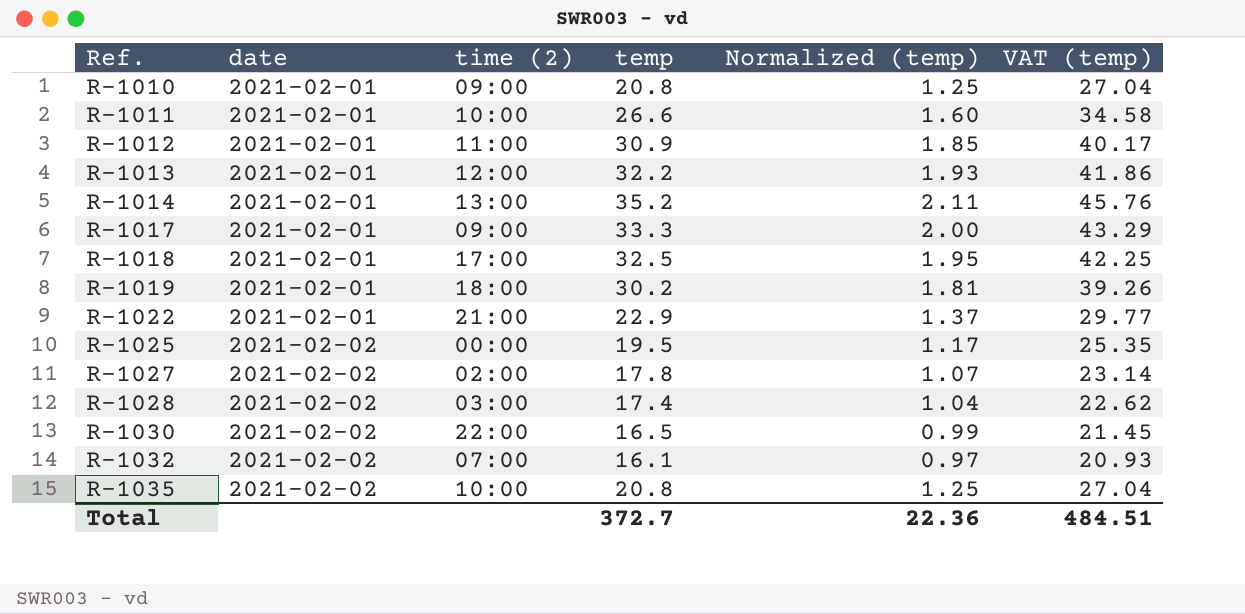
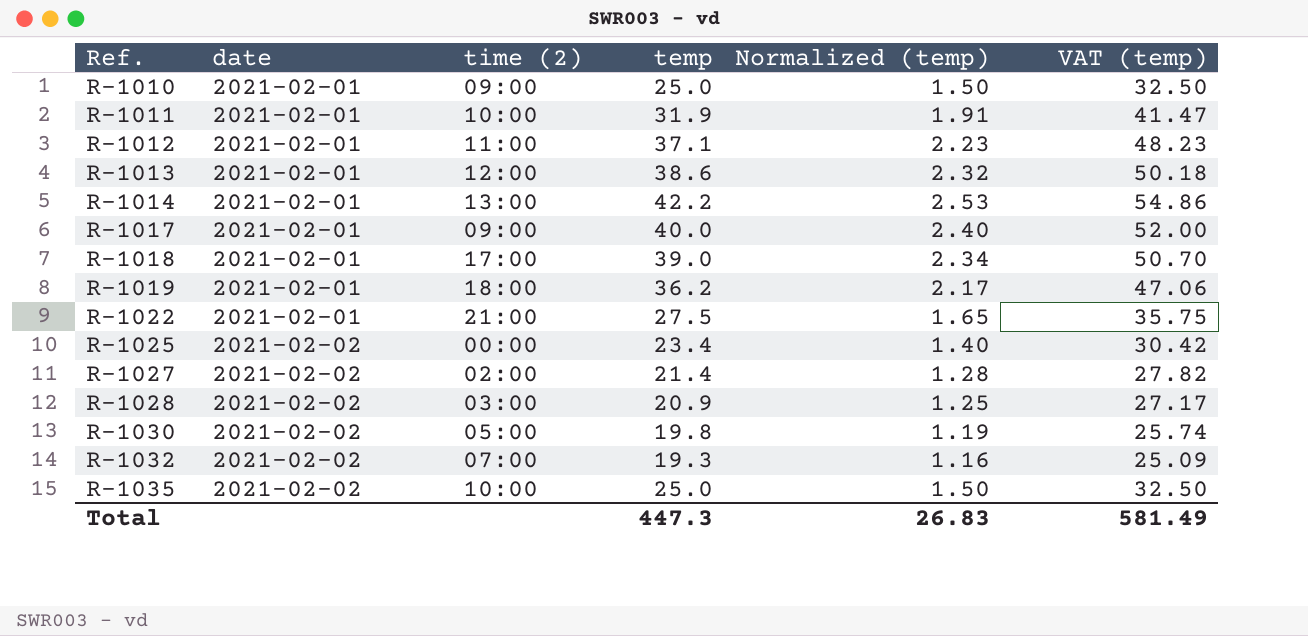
R-1010 | temp: 20.8 -> 25.0
R-1010 | Normalized (temp): 1.25 -> 1.50
R-1010 | VAT (temp): 27.04 -> 32.50
R-1011 | temp: 26.6 -> 31.9
R-1011 | Normalized (temp): 1.60 -> 1.91
R-1011 | VAT (temp): 34.58 -> 41.47
R-1012 | temp: 30.9 -> 37.1
R-1012 | Normalized (temp): 1.85 -> 2.23
R-1012 | VAT (temp): 40.17 -> 48.23
R-1013 | temp: 32.2 -> 38.6
R-1013 | Normalized (temp): 1.93 -> 2.32
R-1013 | VAT (temp): 41.86 -> 50.18
R-1014 | temp: 35.2 -> 42.2
R-1014 | Normalized (temp): 2.11 -> 2.53
R-1014 | VAT (temp): 45.76 -> 54.86
R-1017 | temp: 33.3 -> 40.0
R-1017 | Normalized (temp): 2.00 -> 2.40
R-1017 | VAT (temp): 43.29 -> 52.00
R-1018 | temp: 32.5 -> 39.0
R-1018 | Normalized (temp): 1.95 -> 2.34
R-1018 | VAT (temp): 42.25 -> 50.70
R-1019 | temp: 30.2 -> 36.2
R-1019 | Normalized (temp): 1.81 -> 2.17
R-1019 | VAT (temp): 39.26 -> 47.06
R-1022 | temp: 22.9 -> 27.5
R-1022 | Normalized (temp): 1.37 -> 1.65
R-1022 | VAT (temp): 29.77 -> 35.75
R-1025 | temp: 19.5 -> 23.4
R-1025 | Normalized (temp): 1.17 -> 1.40
R-1025 | VAT (temp): 25.35 -> 30.42
R-1027 | temp: 17.8 -> 21.4
R-1027 | Normalized (temp): 1.07 -> 1.28
R-1027 | VAT (temp): 23.14 -> 27.82
R-1028 | temp: 17.4 -> 20.9
R-1028 | Normalized (temp): 1.04 -> 1.25
R-1028 | VAT (temp): 22.62 -> 27.17
R-1030 | time (2): 22:00 -> 05:00
R-1030 | temp: 16.5 -> 19.8
R-1030 | Normalized (temp): 0.99 -> 1.19
R-1030 | VAT (temp): 21.45 -> 25.74
R-1032 | temp: 16.1 -> 19.3
R-1032 | Normalized (temp): 0.97 -> 1.16
R-1032 | VAT (temp): 20.93 -> 25.09
R-1035 | temp: 20.8 -> 25.0
R-1035 | Normalized (temp): 1.25 -> 1.50
R-1035 | VAT (temp): 27.04 -> 32.50
Total | temp: 372.7 -> 447.3
Total | Normalized (temp): 22.36 -> 26.83
Total | VAT (temp): 484.51 -> 581.49

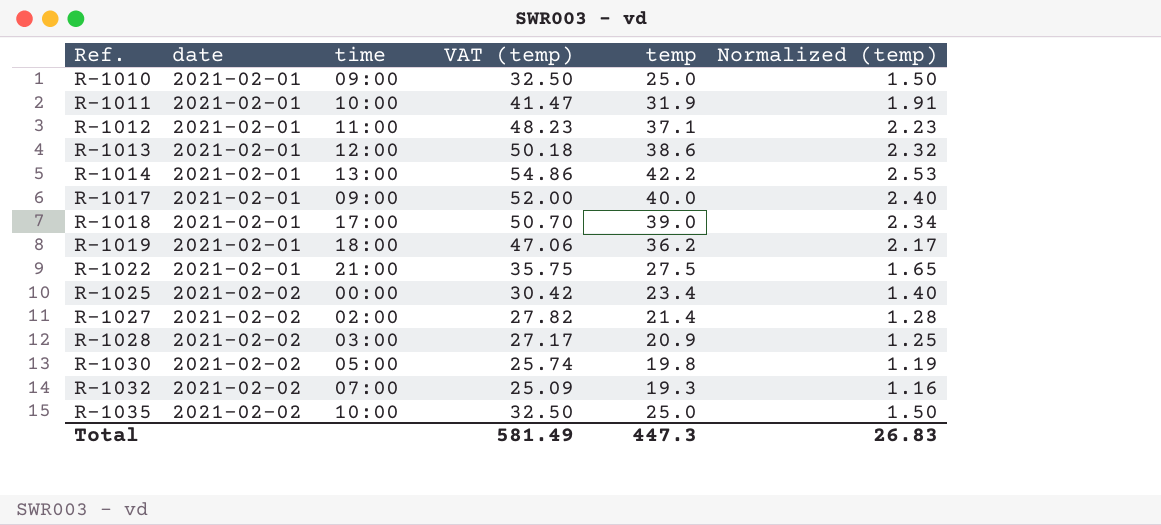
column name: time (2) -> time
column VAT (temp) | position: 6 -> 4

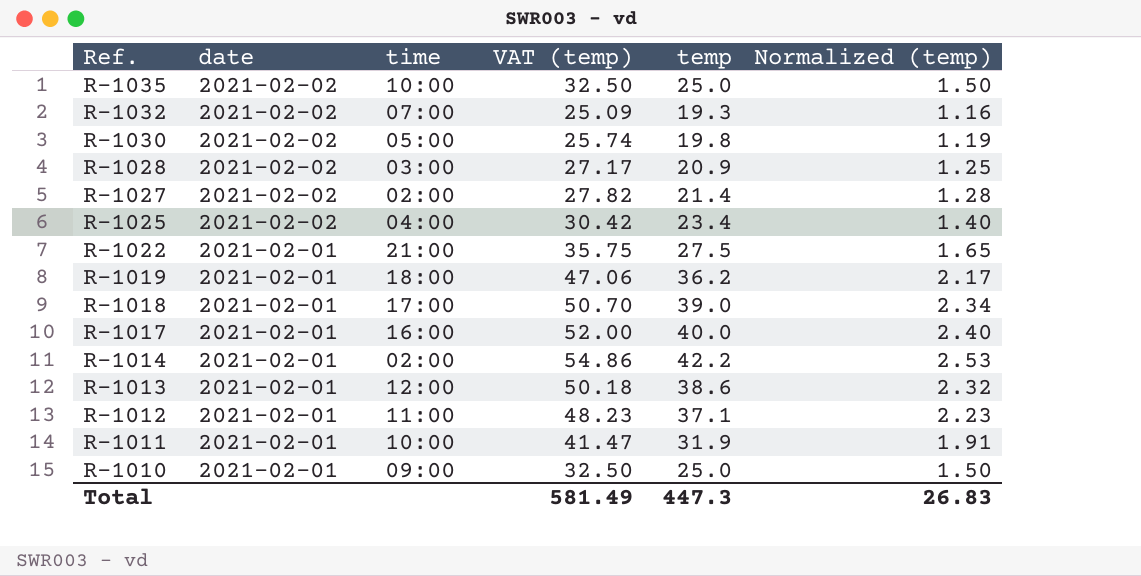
row order: Ref. ascending -> Ref. descending
R-1025 | time: 00:00 -> 04:00
R-1017 | time: 09:00 -> 16:00
R-1014 | time: 13:00 -> 02:00

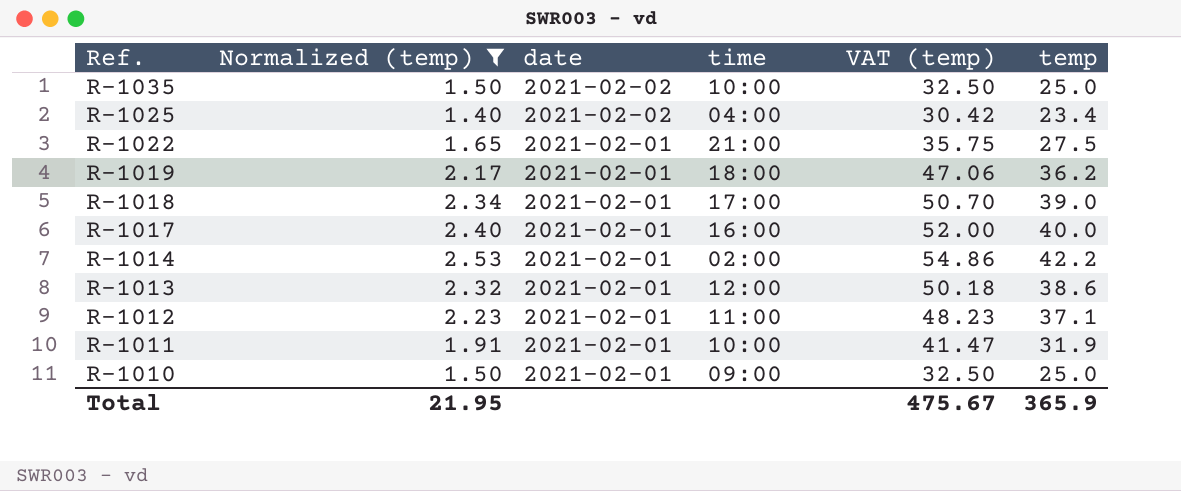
filter: none -> Normalized (temp) >= 1.40
column Normalized (temp) | position: 6 -> 2
Total | Normalized (temp): 26.83 -> 21.95
Total | VAT (temp): 581.49 -> 475.67
Total | temp: 447.3 -> 365.9

